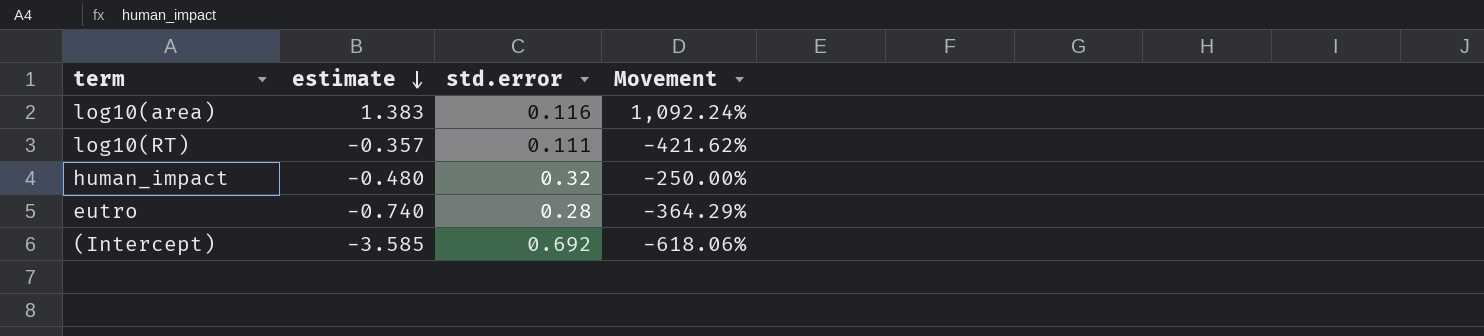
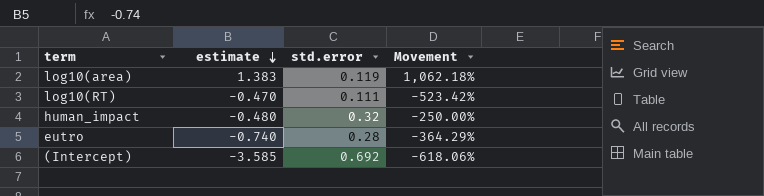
log10(area) | std.error: 0.116 -> 0.119
log10(area) | Movement: 1,092.24% -> 1,062.18%
log10(RT) | estimate: -0.357 -> -0.470
log10(RT) | Movement: -421.62% -> -523.42%

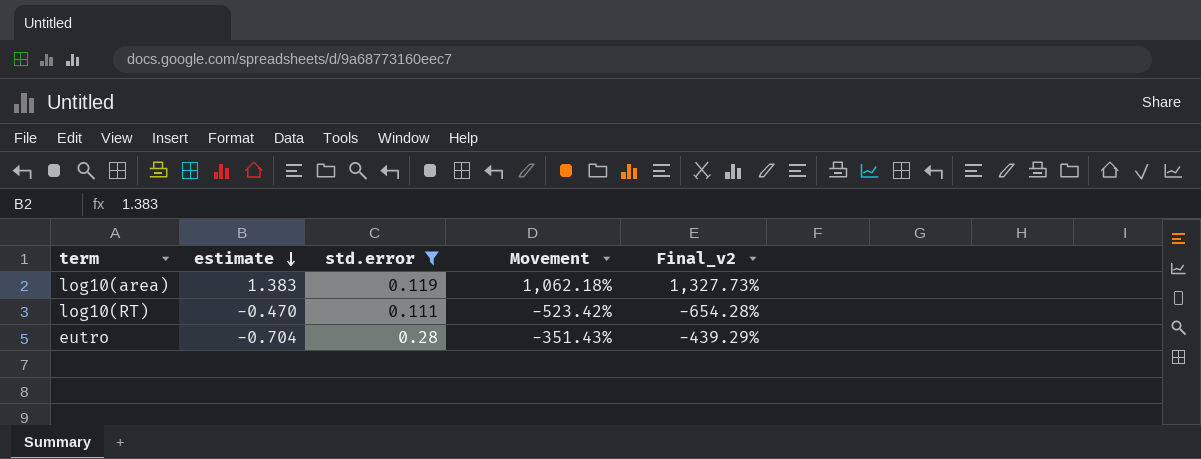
filter: none -> std.error <= 0.28
column Final_v2 | formula: none -> [Movement] * 1.25
eutro | estimate: -0.740 -> -0.704
eutro | Movement: -364.29% -> -351.43%

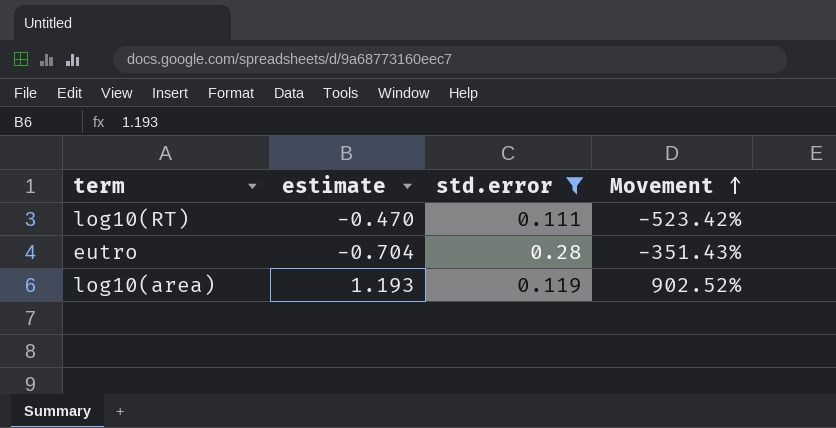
row order: estimate descending -> Movement ascending
column Final_v2 | formula: [Movement] * 1.25 -> none
log10(area) | estimate: 1.383 -> 1.193
log10(area) | Movement: 1,062.18% -> 902.52%

